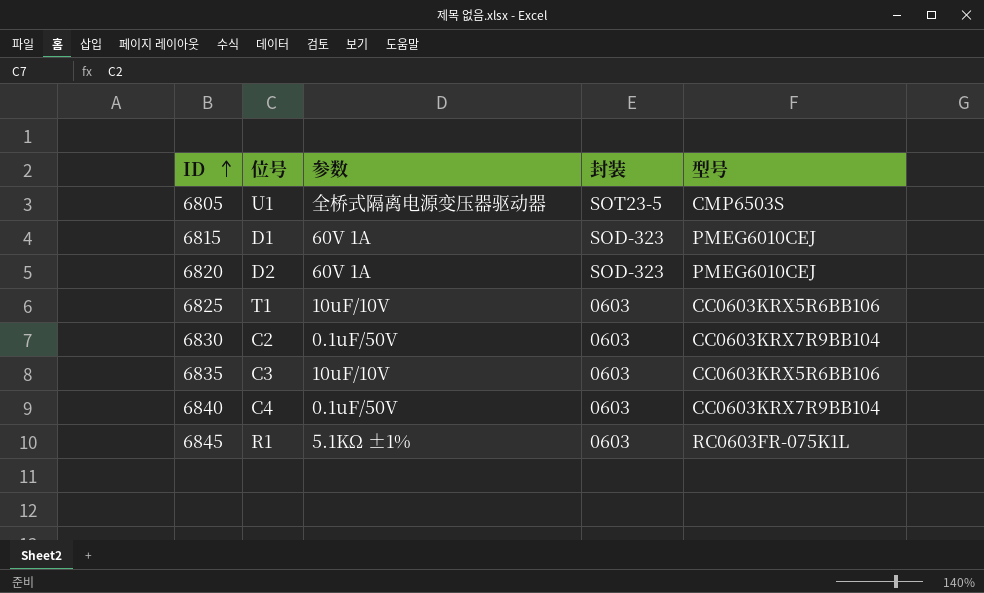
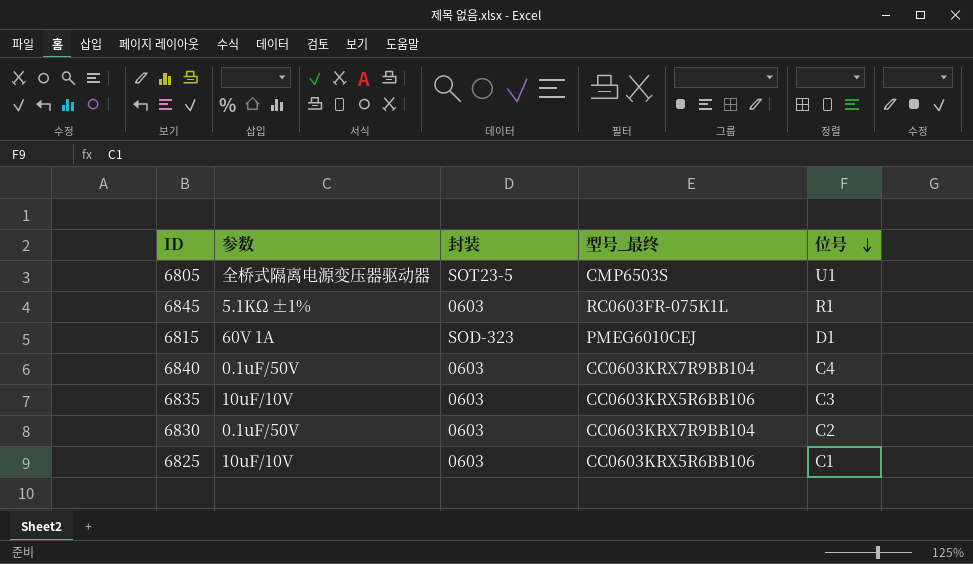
row order: ID ascending -> 位号 descending
column name: 型号 -> 型号_最终
column 位号 | position: 2 -> 5
row 6820: D2 | 60V 1A | SOD-323 | PMEG6010CEJ -> none
6825 | 位号: T1 -> C1

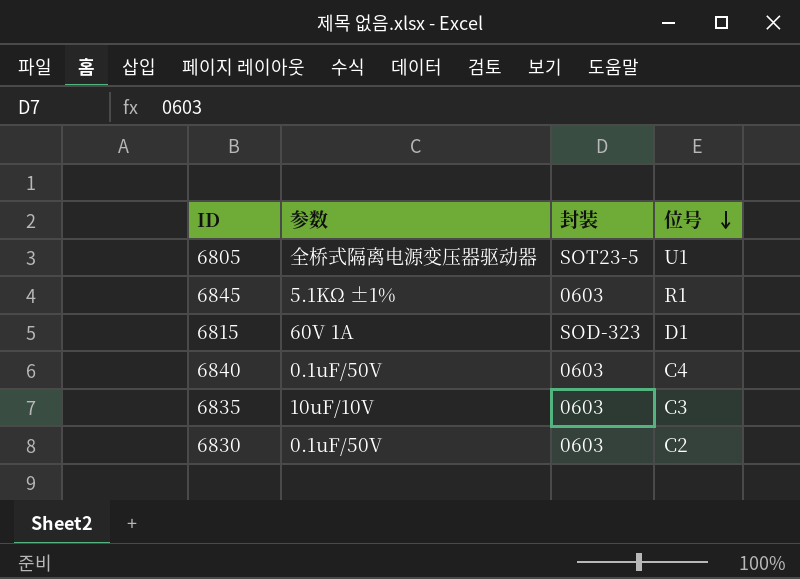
column 型号_最终 | position: 4 -> none
row 6825: 10uF/10V | 0603 | CC0603KRX5R6BB106 | C1 -> none

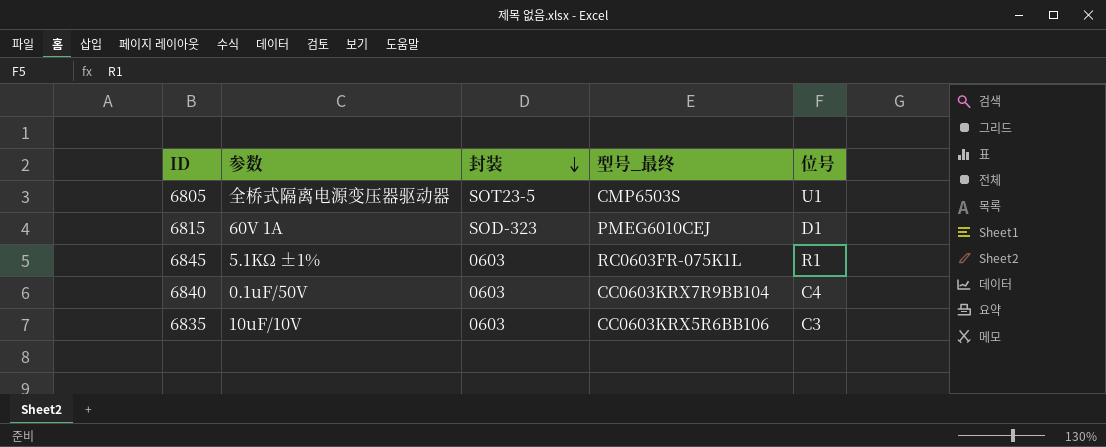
row order: 位号 descending -> 封装 descending
column 型号_最终 | position: none -> 4
row 6830: 0.1uF/50V | 0603 | C2 -> none

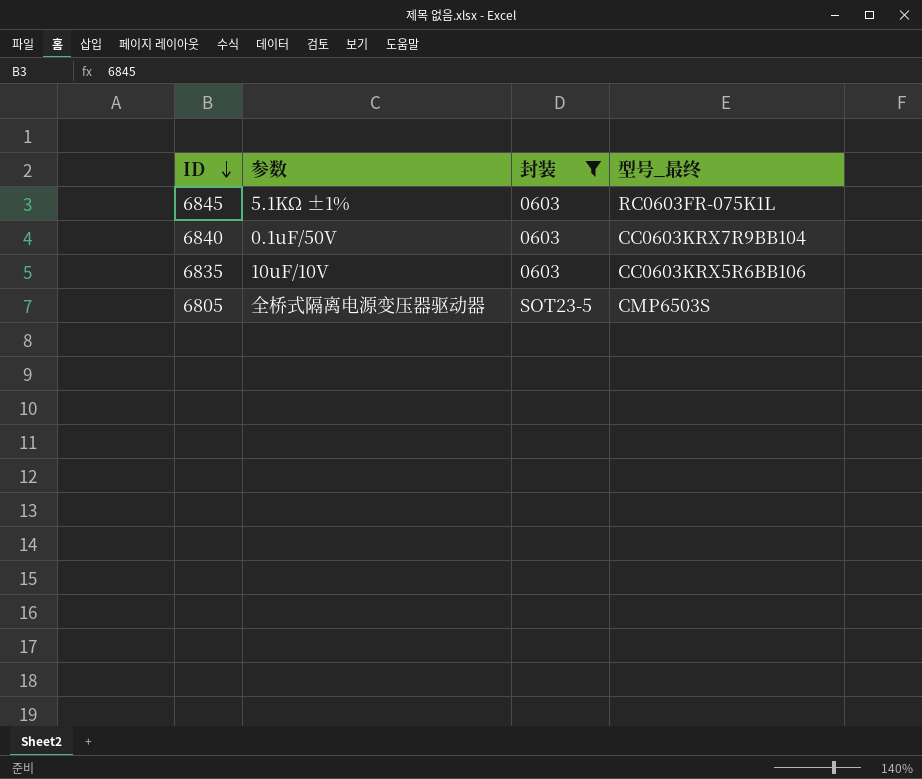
filter: none -> 封装 != SOD-323
row order: 封装 descending -> ID descending
column 位号 | position: 5 -> none

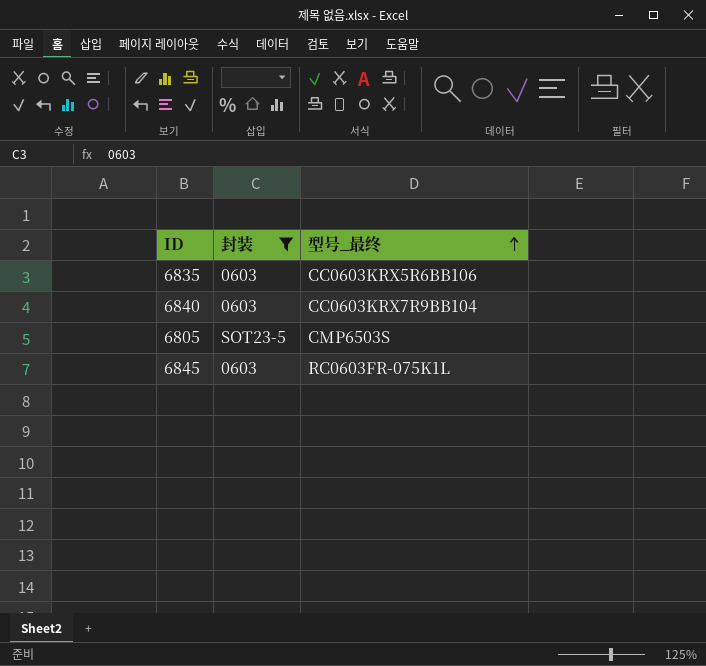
row order: ID descending -> 型号_最终 ascending
column 参数 | position: 2 -> none

